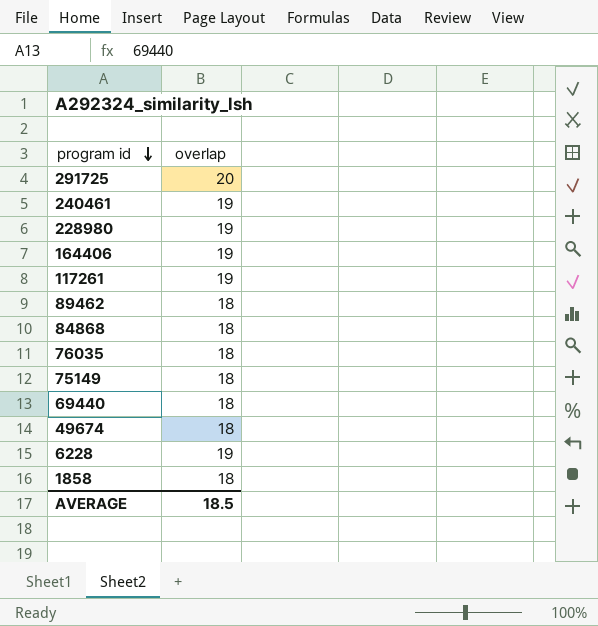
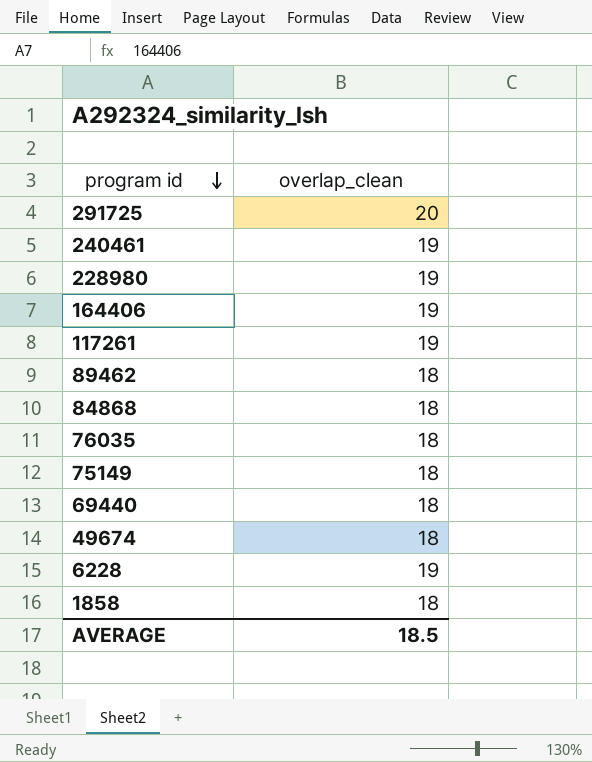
column name: overlap -> overlap_clean

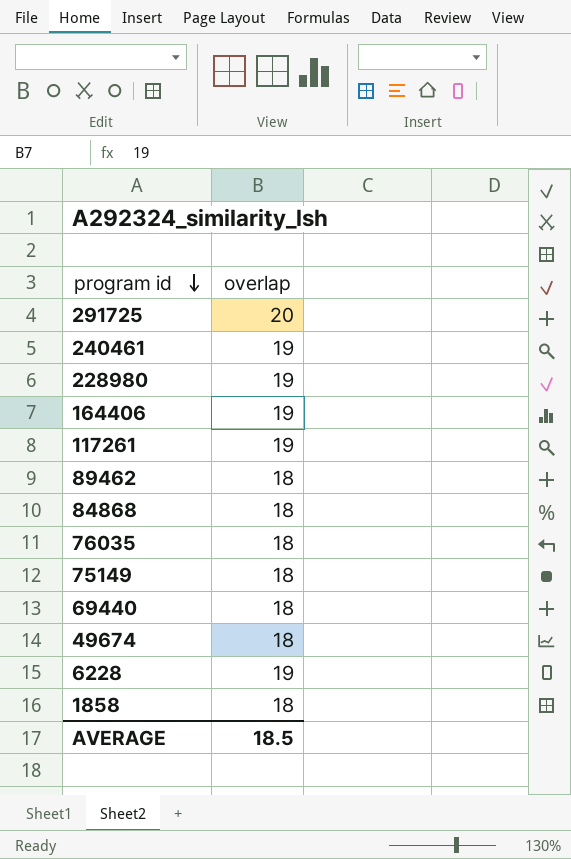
column name: overlap_clean -> overlap

